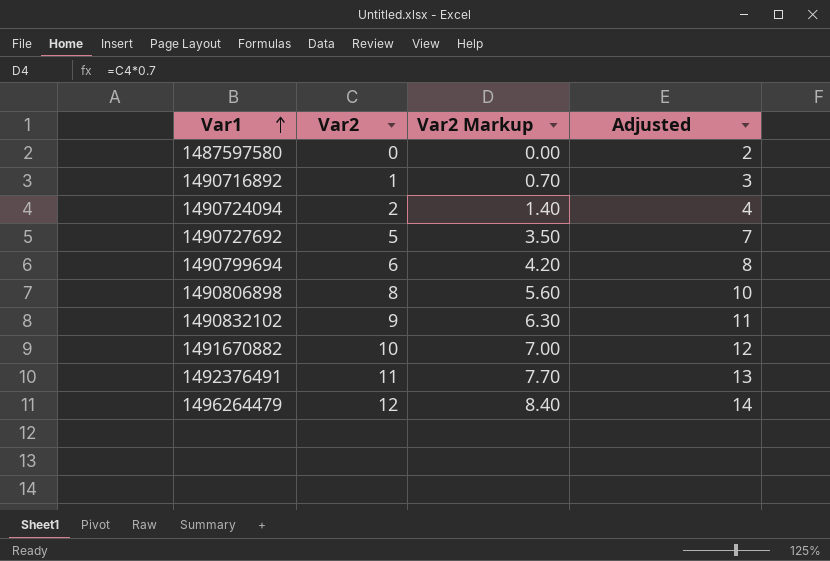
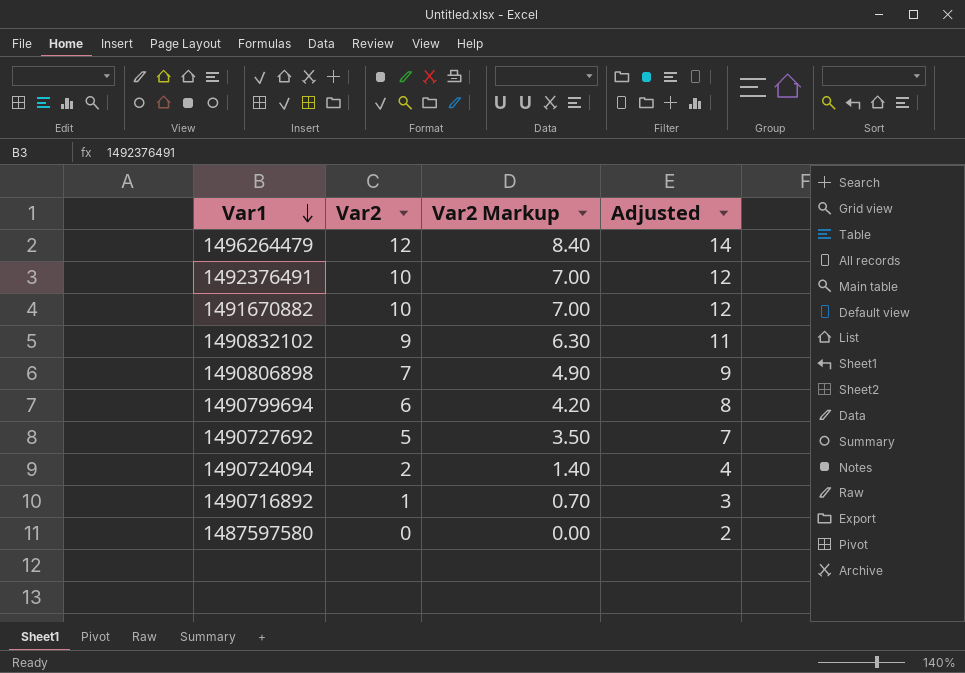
row order: Var1 ascending -> Var1 descending
1492376491 | Var2: 11 -> 10
1492376491 | Var2 Markup: 7.70 -> 7.00
1492376491 | Adjusted: 13 -> 12
1490806898 | Var2: 8 -> 7
1490806898 | Var2 Markup: 5.60 -> 4.90
1490806898 | Adjusted: 10 -> 9

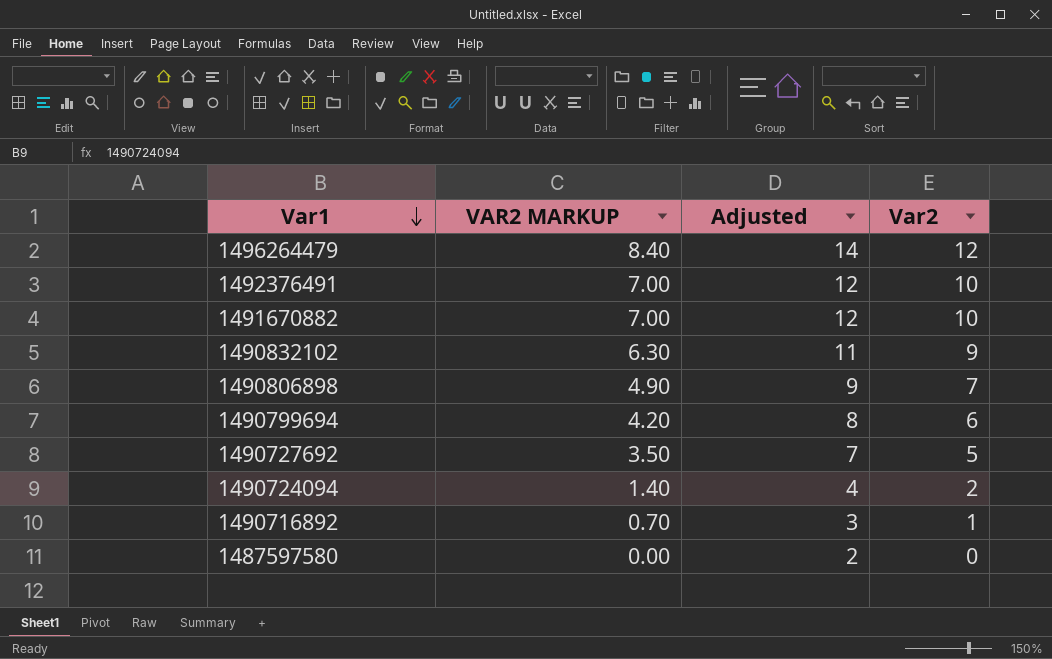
column name: Var2 Markup -> VAR2 MARKUP
column Var2 | position: 2 -> 4

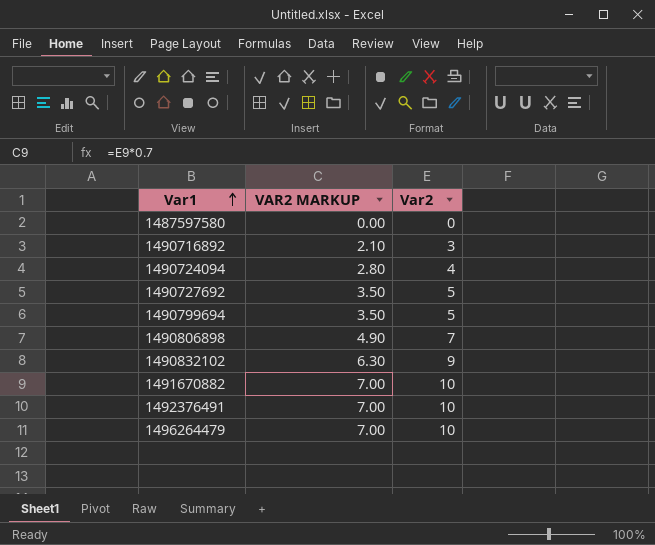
row order: Var1 descending -> Var1 ascending
column Adjusted | formula: [Var2] + 2 -> none
1490716892 | VAR2 MARKUP: 0.70 -> 2.10
1490716892 | Var2: 1 -> 3
1490724094 | VAR2 MARKUP: 1.40 -> 2.80
1490724094 | Var2: 2 -> 4
1490799694 | VAR2 MARKUP: 4.20 -> 3.50
1490799694 | Var2: 6 -> 5
1496264479 | VAR2 MARKUP: 8.40 -> 7.00
1496264479 | Var2: 12 -> 10

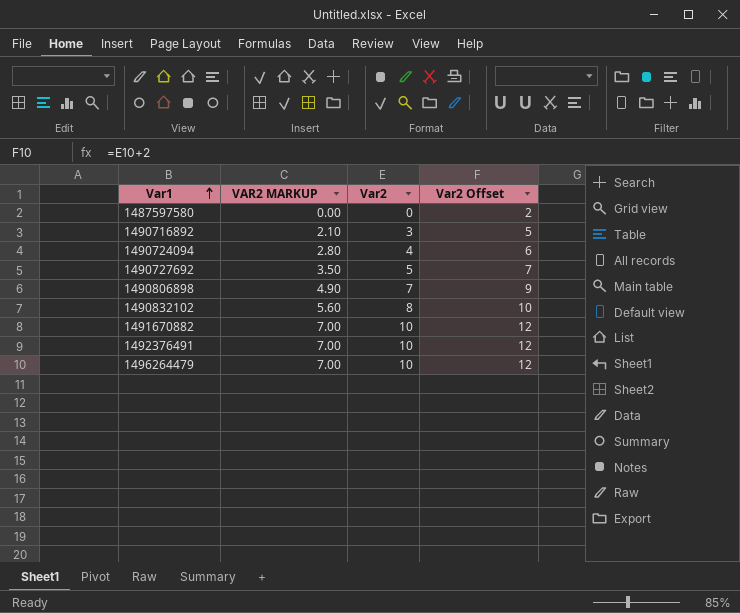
column Var2 Offset | formula: none -> [Var2] + 2
row 1490799694: 3.50 | 5 -> none
1490832102 | VAR2 MARKUP: 6.30 -> 5.60
1490832102 | Var2: 9 -> 8

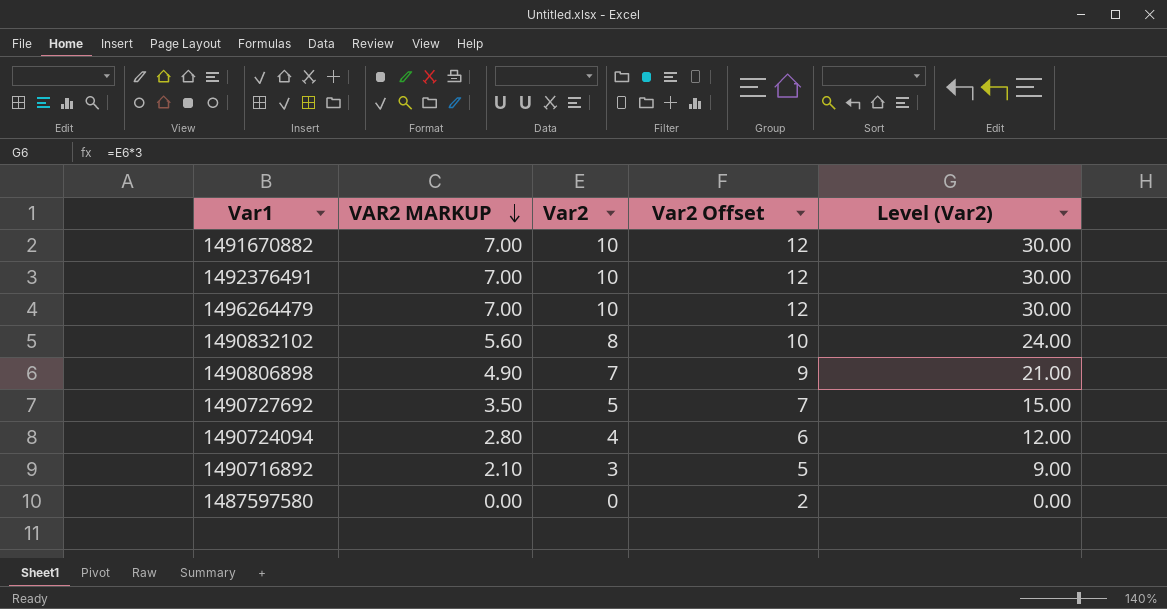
row order: Var1 ascending -> VAR2 MARKUP descending
column Level (Var2) | formula: none -> [Var2] * 3

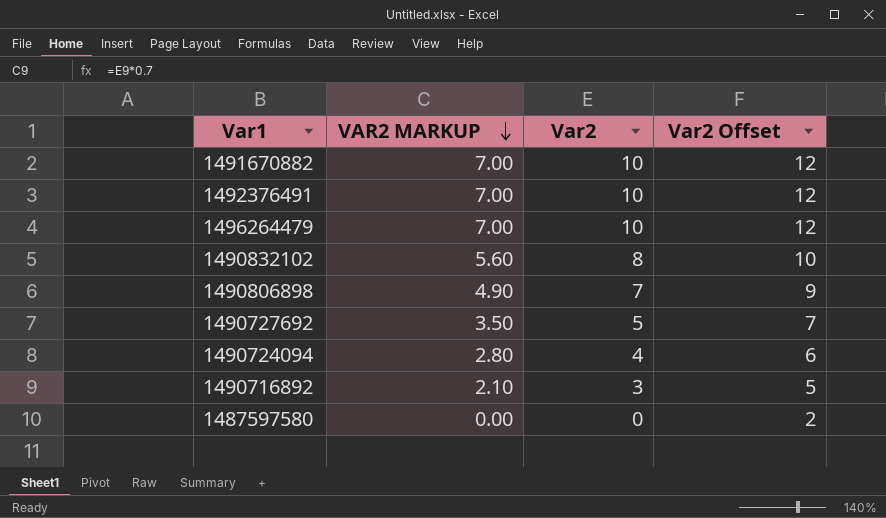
column Level (Var2) | formula: [Var2] * 3 -> none

